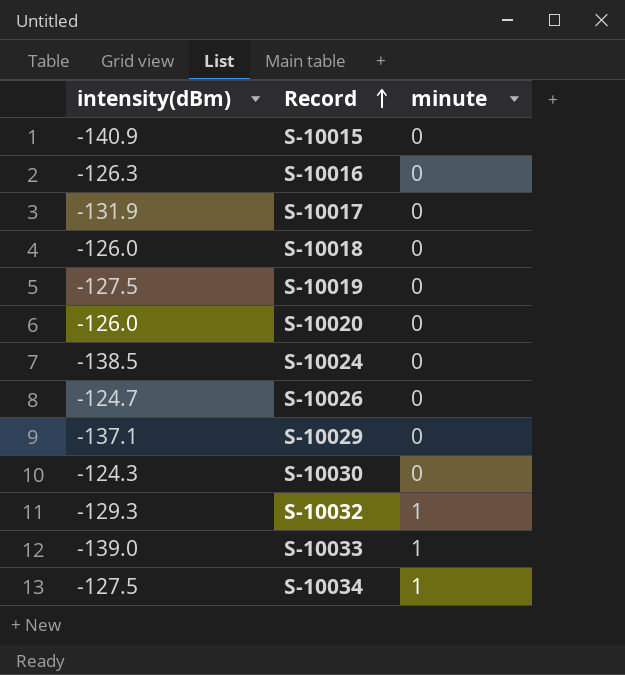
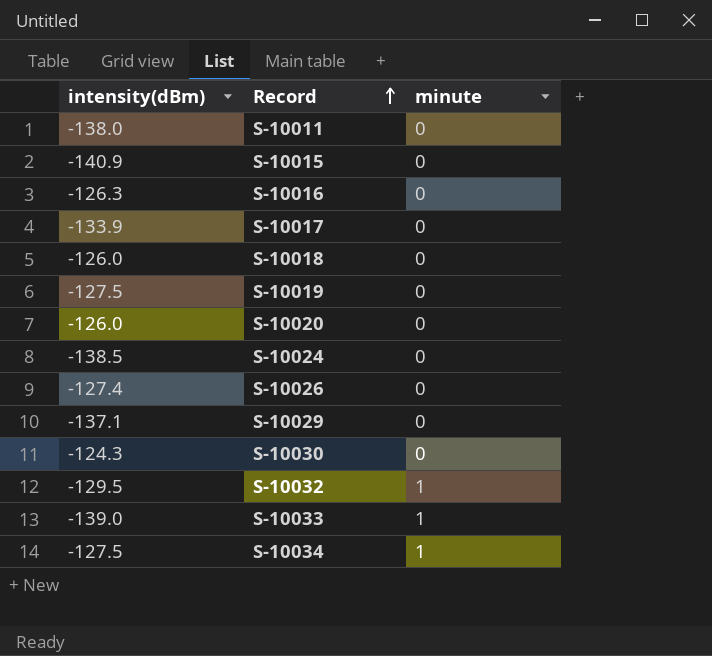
row S-10011: none -> -138.0 | 0
S-10017 | intensity(dBm): -131.9 -> -133.9
S-10026 | intensity(dBm): -124.7 -> -127.4
S-10032 | intensity(dBm): -129.3 -> -129.5

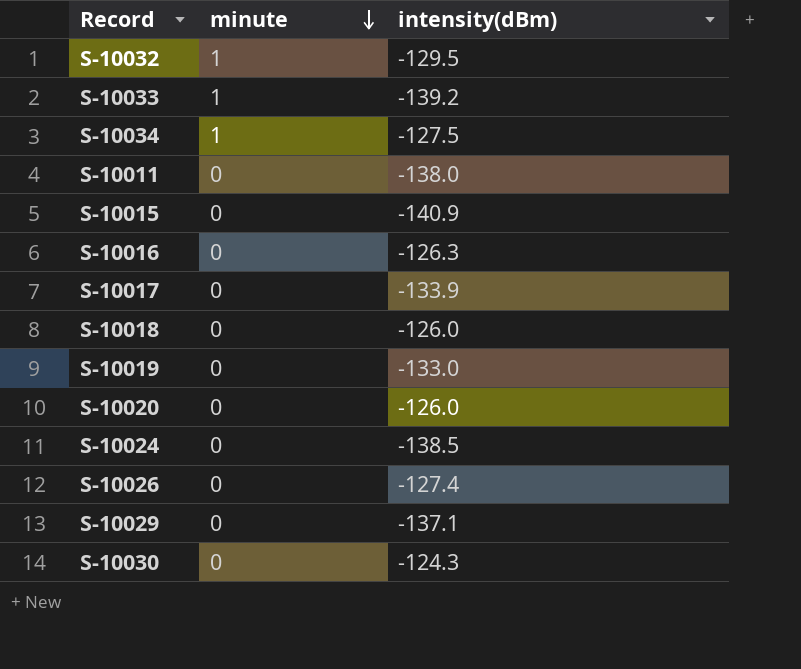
row order: Record ascending -> minute descending
column intensity(dBm) | position: 1 -> 3
S-10033 | intensity(dBm): -139.0 -> -139.2
S-10019 | intensity(dBm): -127.5 -> -133.0

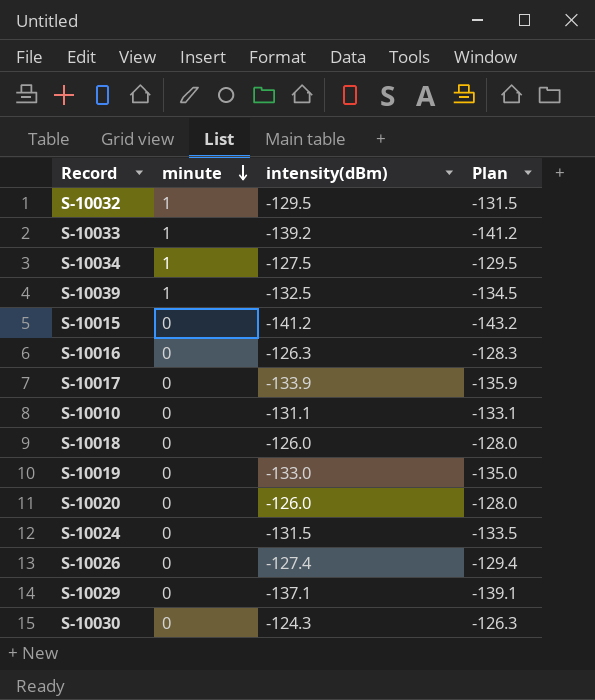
column Plan | formula: none -> [intensity(dBm)] - 2
row S-10011: 0 | -138.0 -> none
row S-10039: none -> 1 | -132.5 | -134.5
S-10015 | intensity(dBm): -140.9 -> -141.2
row S-10010: none -> 0 | -131.1 | -133.1
S-10024 | intensity(dBm): -138.5 -> -131.5

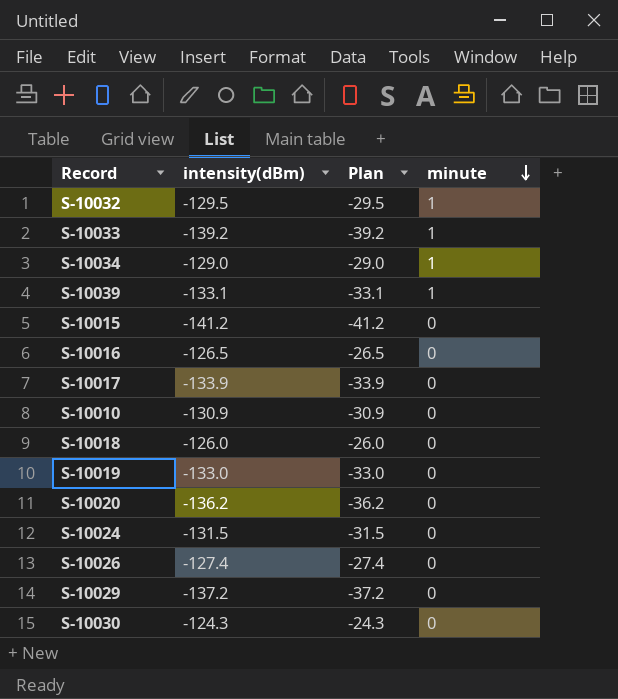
column Plan | formula: [intensity(dBm)] - 2 -> [intensity(dBm)] + 100
column minute | position: 2 -> 4
S-10034 | intensity(dBm): -127.5 -> -129.0
S-10039 | intensity(dBm): -132.5 -> -133.1
S-10016 | intensity(dBm): -126.3 -> -126.5
S-10010 | intensity(dBm): -131.1 -> -130.9
S-10020 | intensity(dBm): -126.0 -> -136.2
S-10029 | intensity(dBm): -137.1 -> -137.2

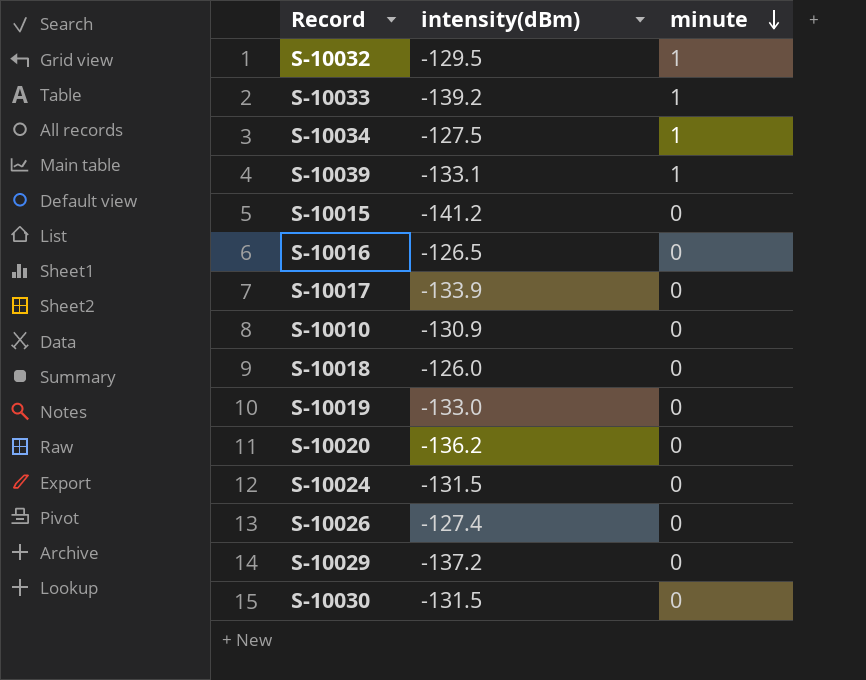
column Plan | formula: [intensity(dBm)] + 100 -> none
S-10034 | intensity(dBm): -129.0 -> -127.5
S-10030 | intensity(dBm): -124.3 -> -131.5

